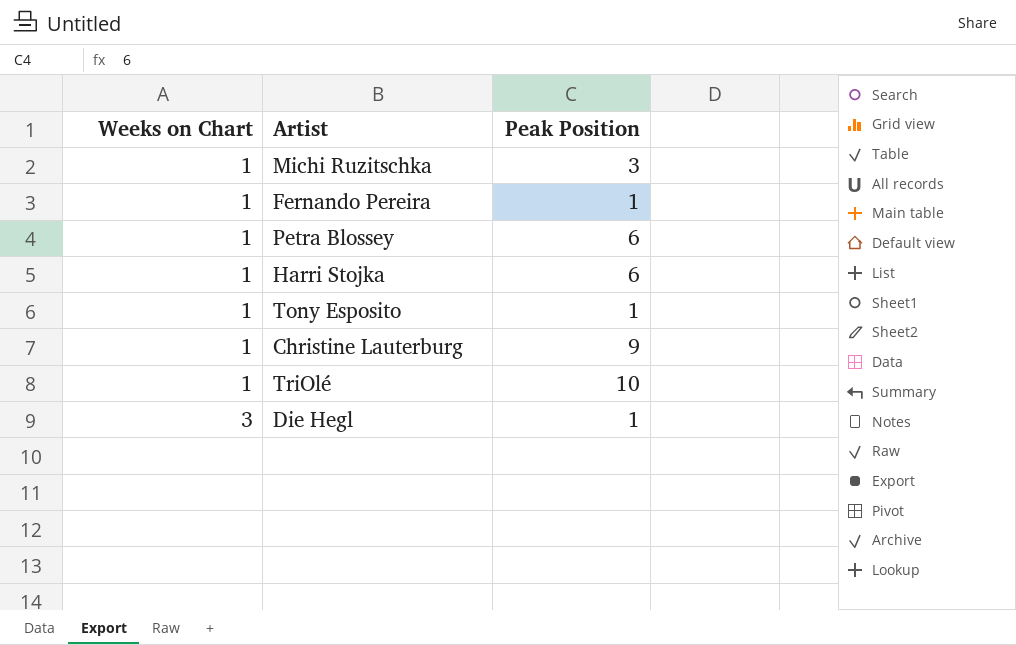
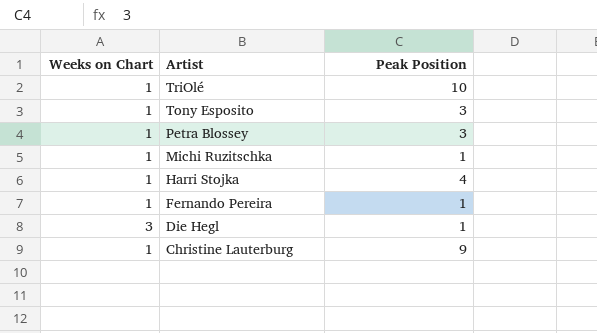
row order: Weeks on Chart ascending -> Artist descending
Tony Esposito | Peak Position: 1 -> 3
Petra Blossey | Peak Position: 6 -> 3
Michi Ruzitschka | Peak Position: 3 -> 1
Harri Stojka | Peak Position: 6 -> 4

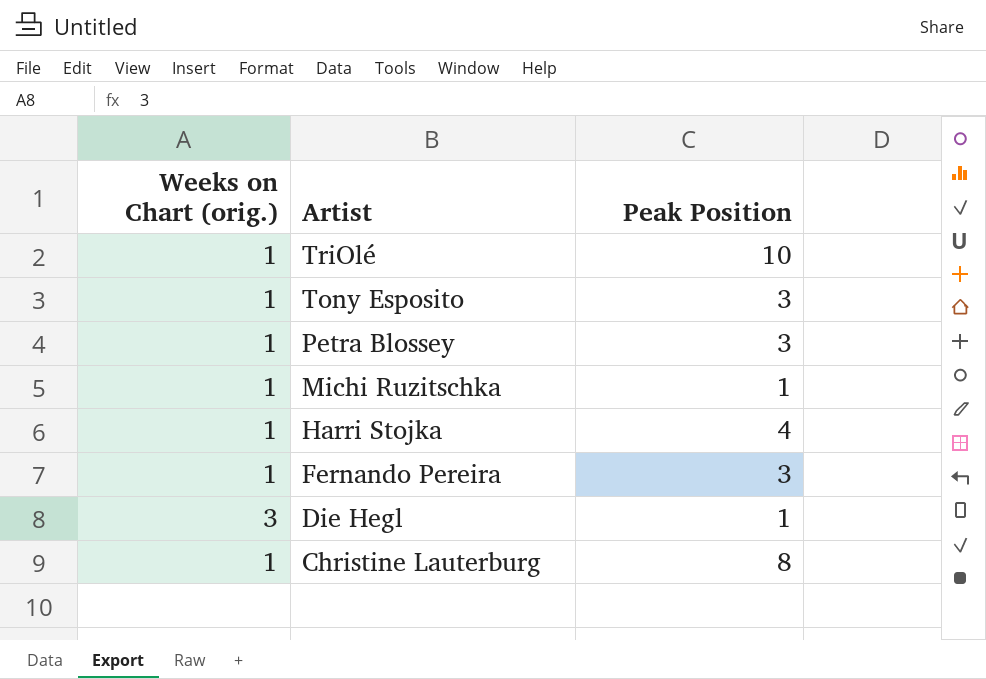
column name: Weeks on Chart -> Weeks on Chart (orig.)
Fernando Pereira | Peak Position: 1 -> 3
Christine Lauterburg | Peak Position: 9 -> 8

